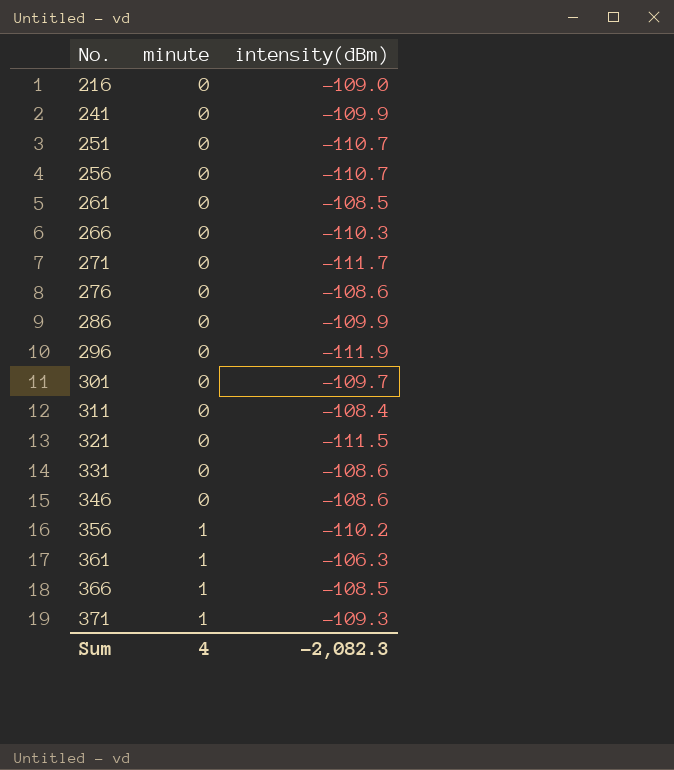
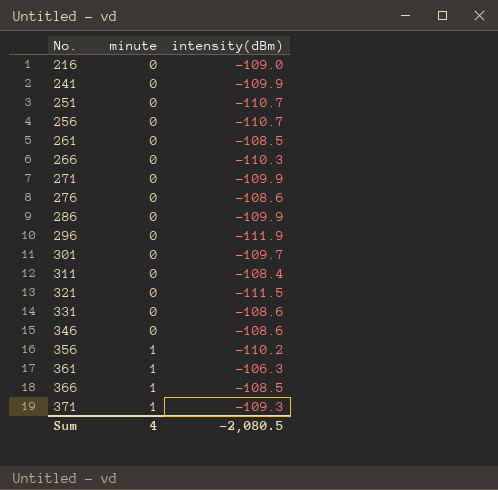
271 | intensity(dBm): -111.7 -> -109.9
Sum | intensity(dBm): -2,082.3 -> -2,080.5

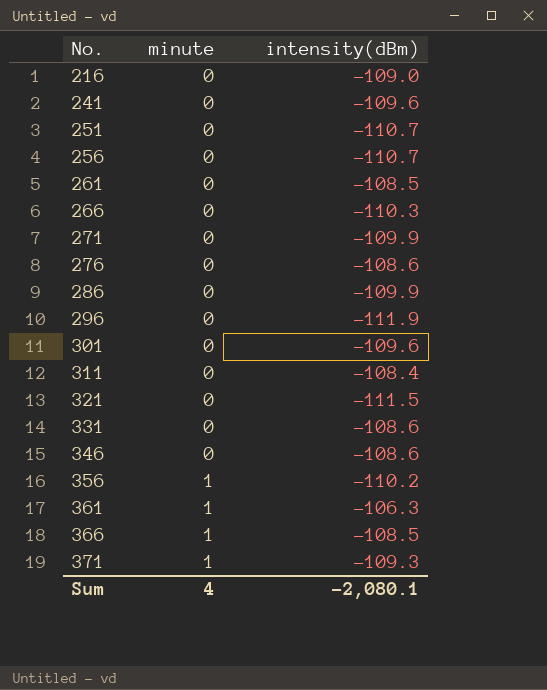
241 | intensity(dBm): -109.9 -> -109.6
301 | intensity(dBm): -109.7 -> -109.6
Sum | intensity(dBm): -2,080.5 -> -2,080.1

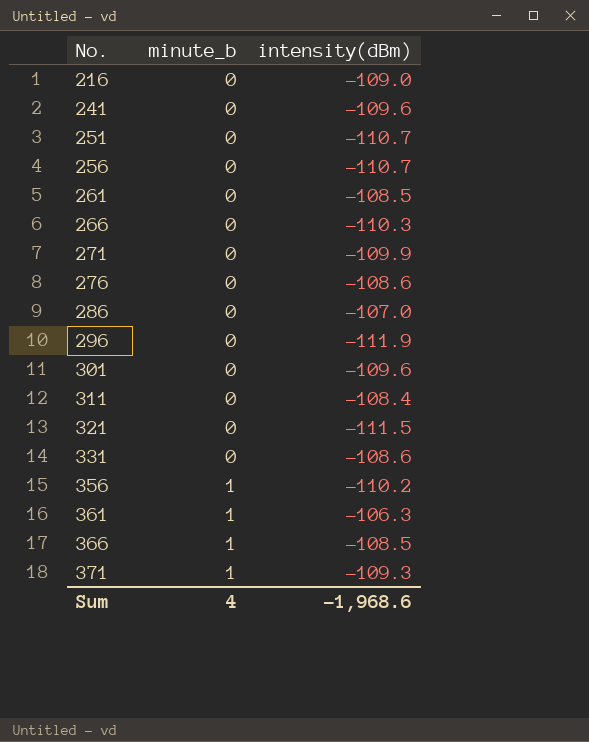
column name: minute -> minute_b
row 346: 0 | -108.6 -> none
286 | intensity(dBm): -109.9 -> -107.0
Sum | intensity(dBm): -2,080.1 -> -1,968.6

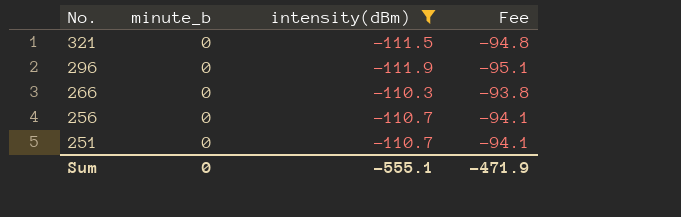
filter: none -> intensity(dBm) <= -110.3
row order: No. ascending -> No. descending
column Fee | formula: none -> [intensity(dBm)] * 0.85
Sum | minute_b: 4 -> 0
Sum | intensity(dBm): -1,968.6 -> -555.1

